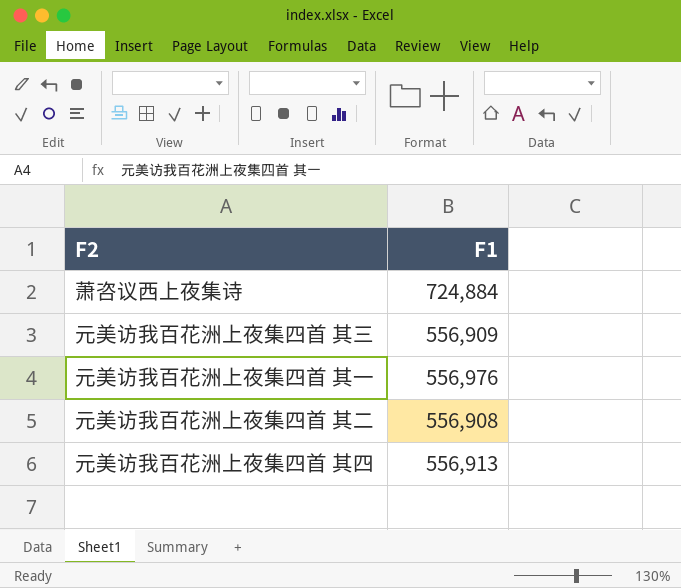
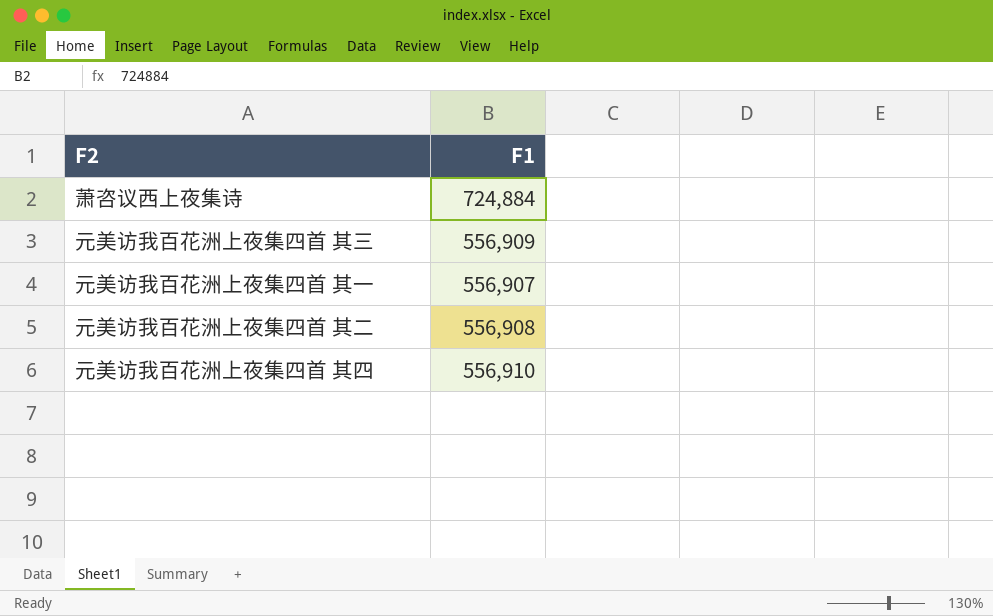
元美访我百花洲上夜集四首 其一 | F1: 556,976 -> 556,907
元美访我百花洲上夜集四首 其四 | F1: 556,913 -> 556,910

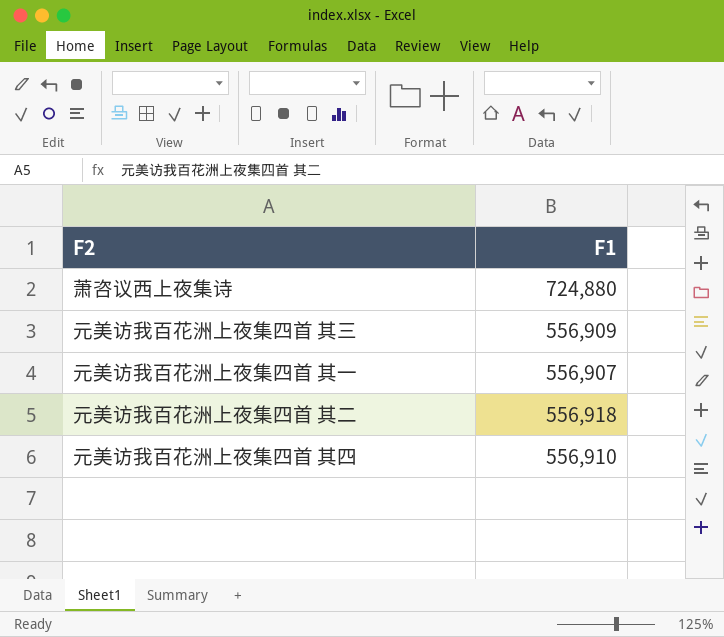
萧咨议西上夜集诗 | F1: 724,884 -> 724,880
元美访我百花洲上夜集四首 其二 | F1: 556,908 -> 556,918

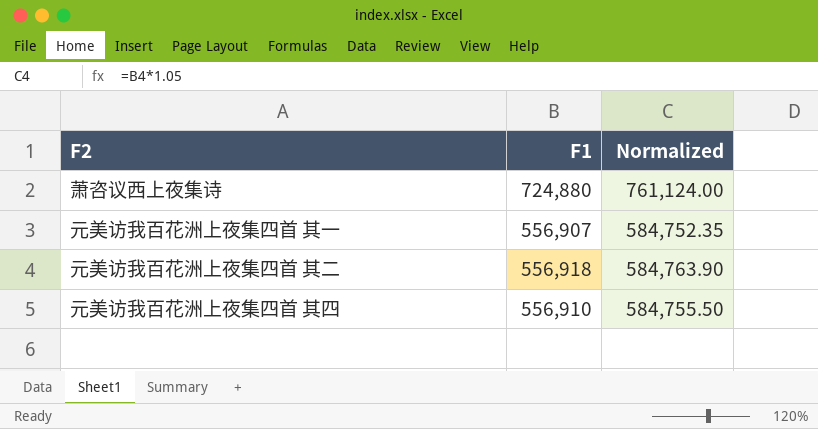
column Normalized | formula: none -> [F1] * 1.05
row 元美访我百花洲上夜集四首 其三: 556,909 -> none

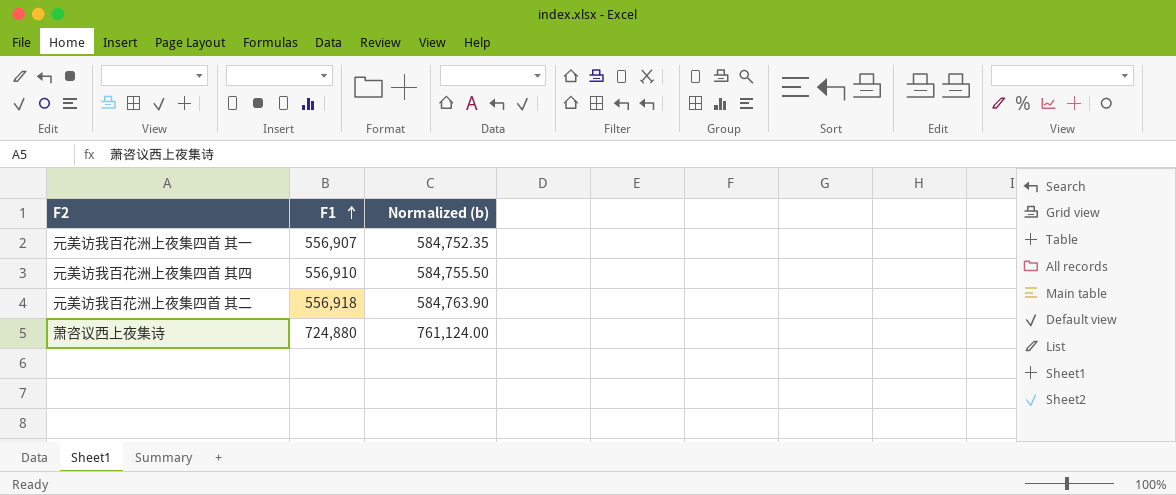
row order: none -> F1 ascending
column name: Normalized -> Normalized (b)

